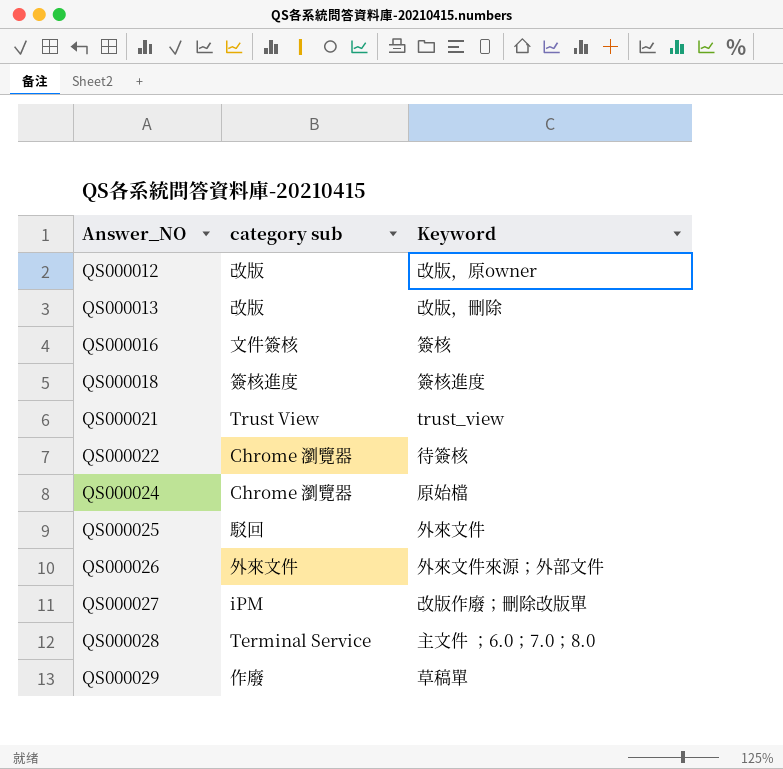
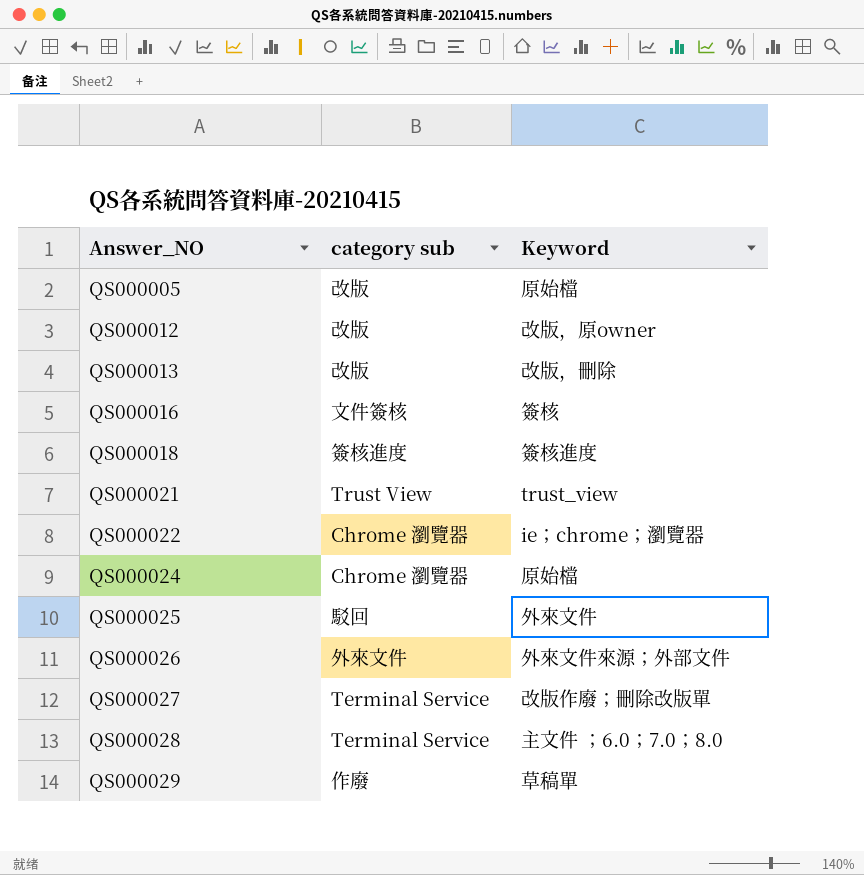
row QS000005: none -> 改版 | 原始檔
QS000022 | Keyword: 待簽核 -> ie；chrome；瀏覽器
QS000027 | category sub: iPM -> Terminal Service

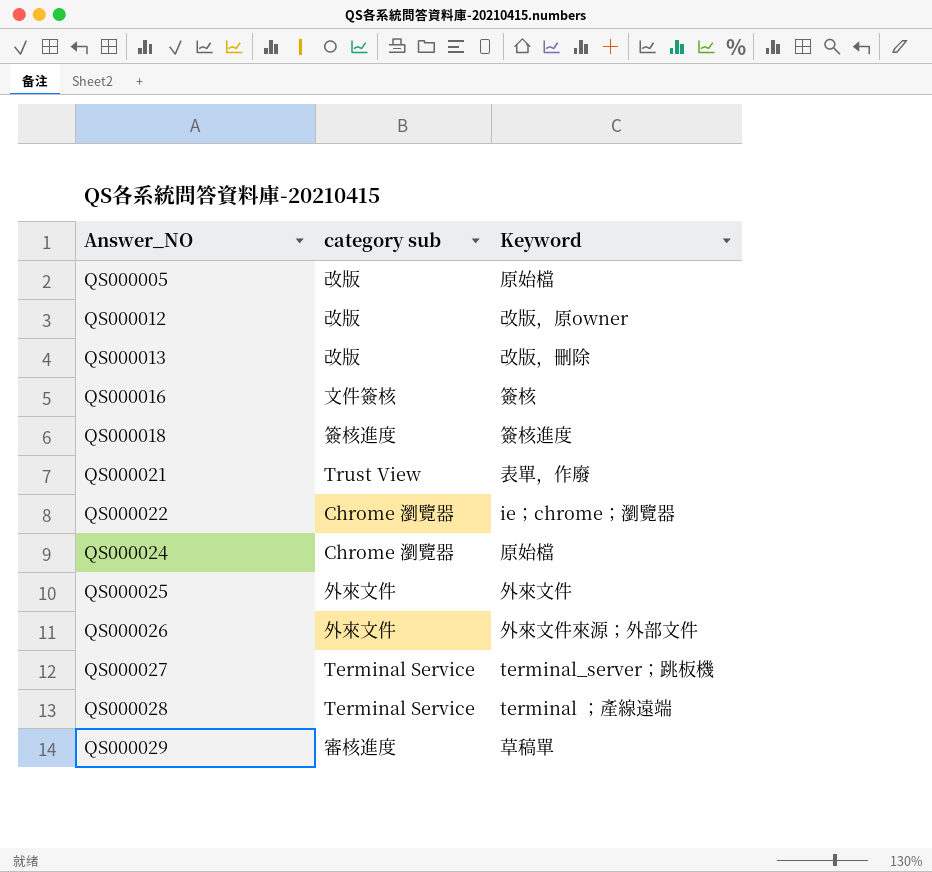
QS000021 | Keyword: trust_view -> 表單，作廢
QS000025 | category sub: 駁回 -> 外來文件
QS000027 | Keyword: 改版作廢；刪除改版單 -> terminal_server；跳板機
QS000028 | Keyword: 主文件 ；6.0；7.0；8.0 -> terminal ；產線遠端
QS000029 | category sub: 作廢 -> 審核進度

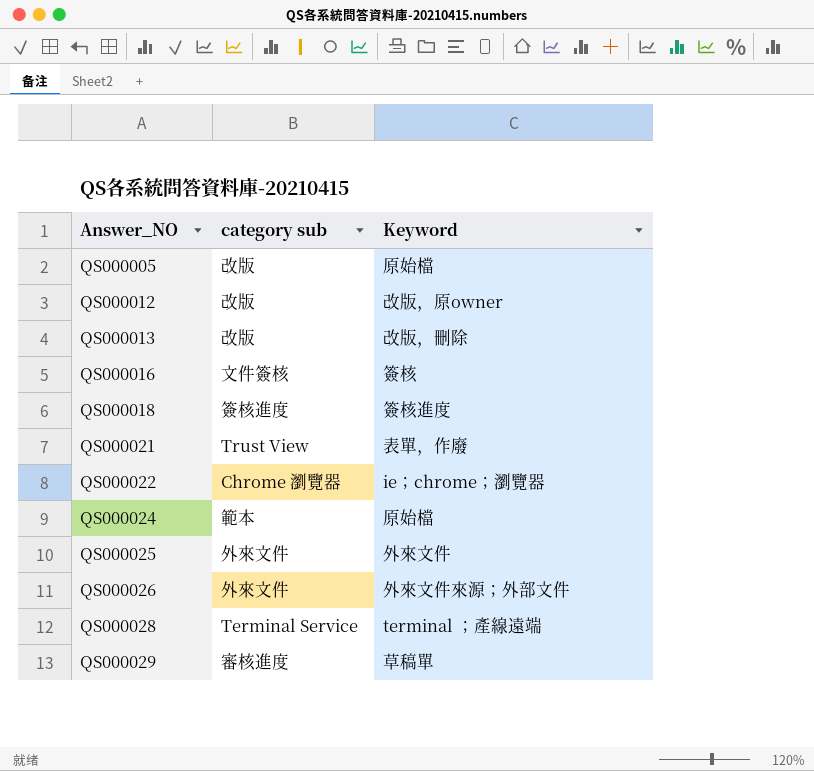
row QS000027: Terminal Service | terminal_server；跳板機 -> none
QS000024 | category sub: Chrome 瀏覽器 -> 範本

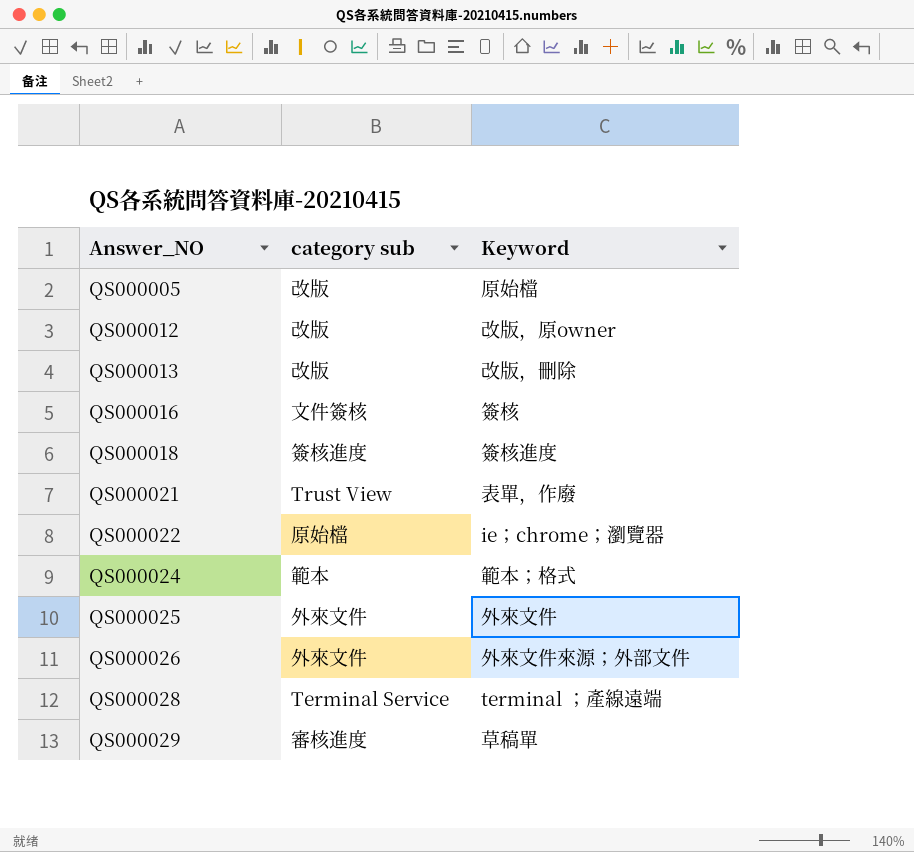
QS000022 | category sub: Chrome 瀏覽器 -> 原始檔
QS000024 | Keyword: 原始檔 -> 範本；格式

